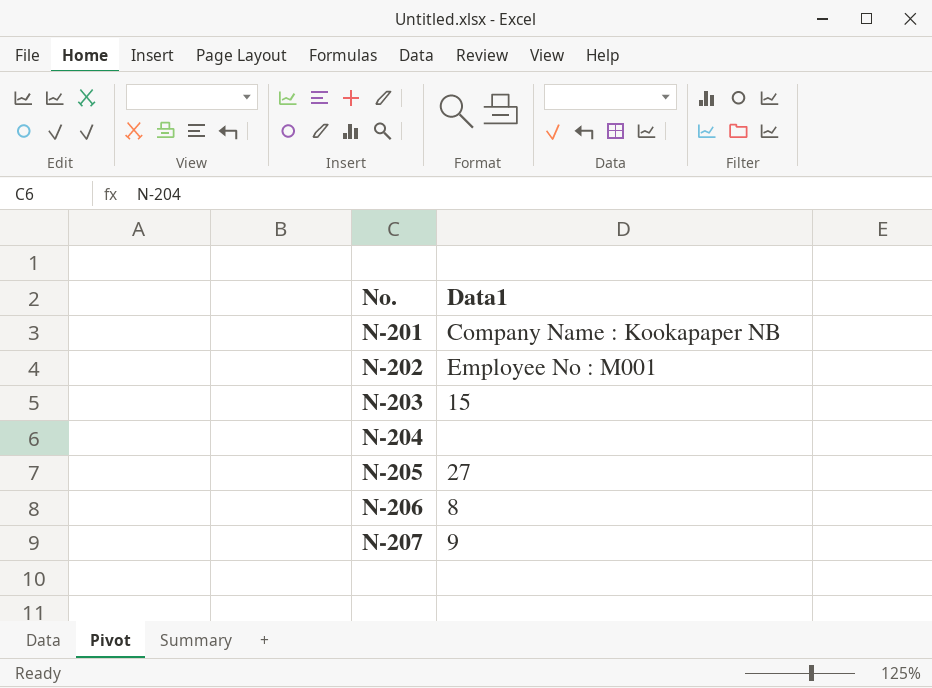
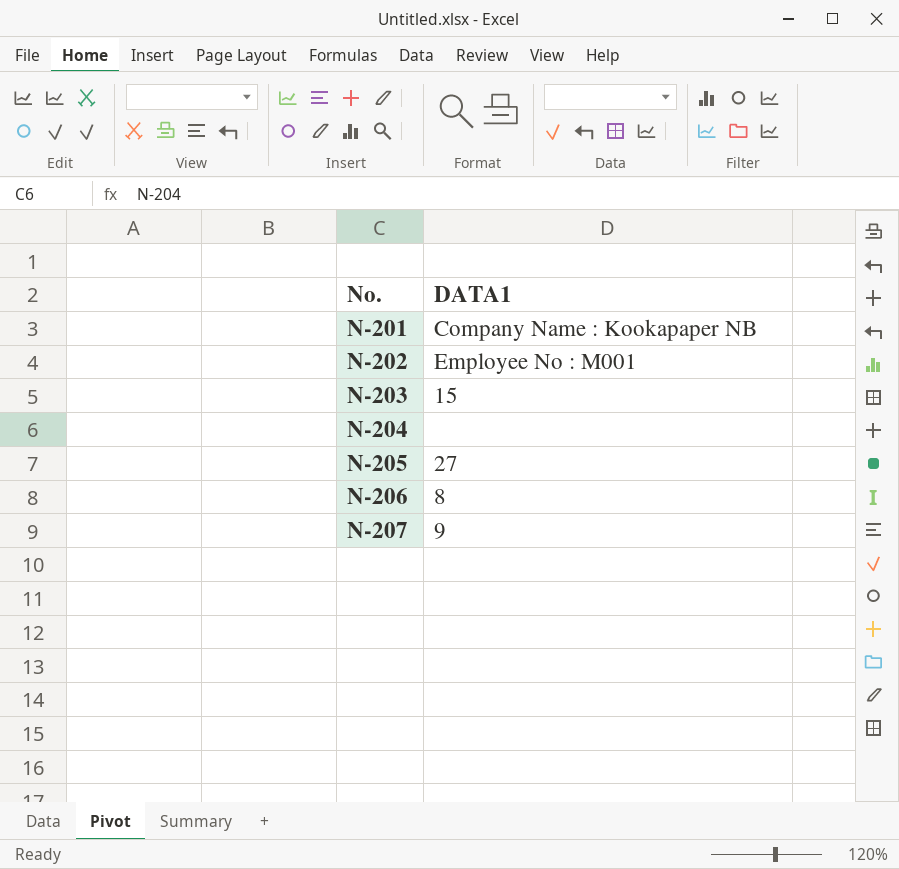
column name: Data1 -> DATA1

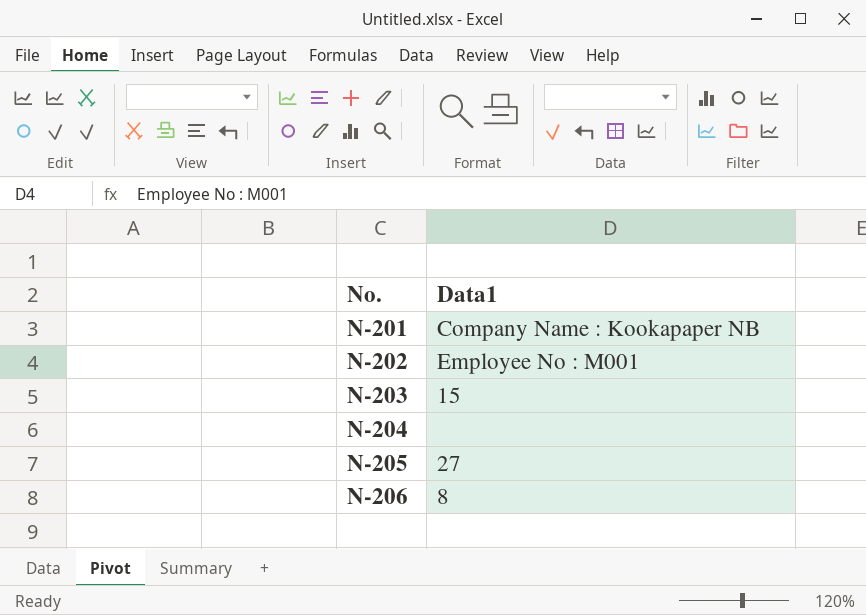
column name: DATA1 -> Data1
row N-207: 9 -> none

